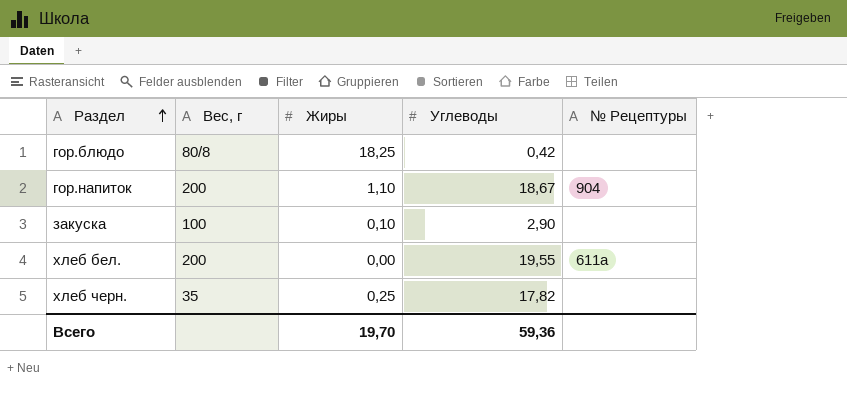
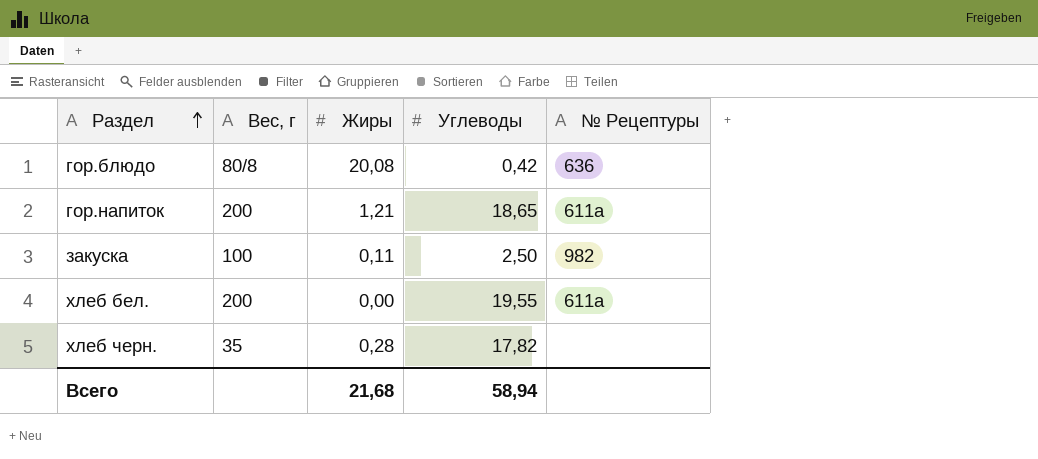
гор.блюдо | Жиры: 18,25 -> 20,08
гор.блюдо | № Рецептуры: none -> 636
гор.напиток | Жиры: 1,10 -> 1,21
гор.напиток | Углеводы: 18,67 -> 18,65
гор.напиток | № Рецептуры: 904 -> 611а
закуска | Жиры: 0,10 -> 0,11
закуска | Углеводы: 2,90 -> 2,50
закуска | № Рецептуры: none -> 982
хлеб черн. | Жиры: 0,25 -> 0,28
Всего | Жиры: 19,70 -> 21,68
Всего | Углеводы: 59,36 -> 58,94

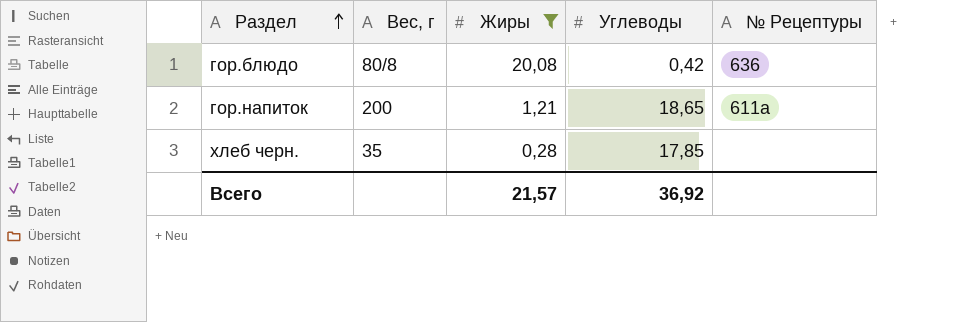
filter: none -> Жиры >= 0,28
хлеб черн. | Углеводы: 17,82 -> 17,85
Всего | Жиры: 21,68 -> 21,57
Всего | Углеводы: 58,94 -> 36,92

